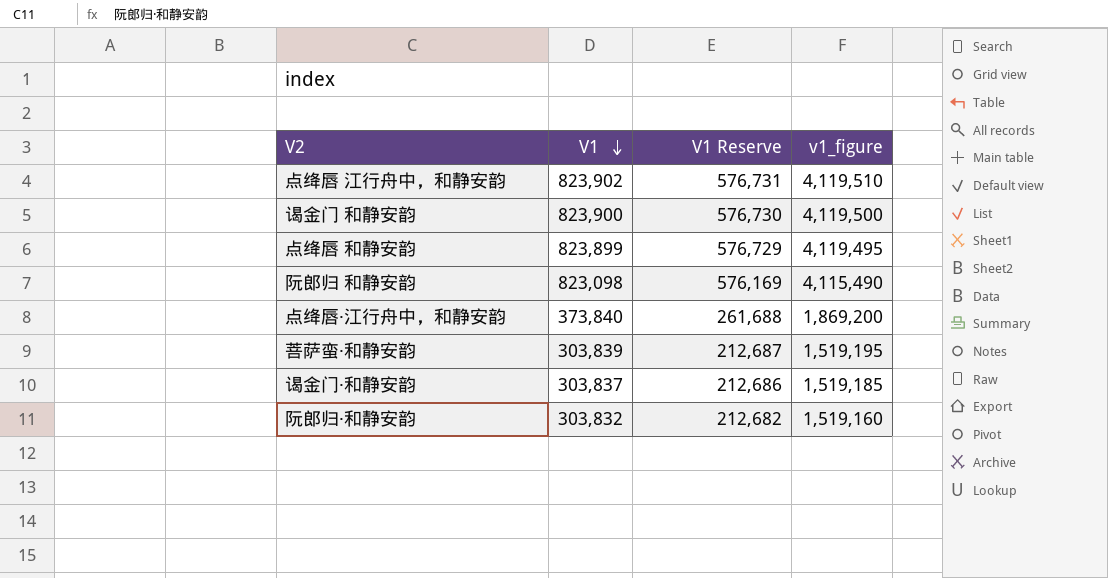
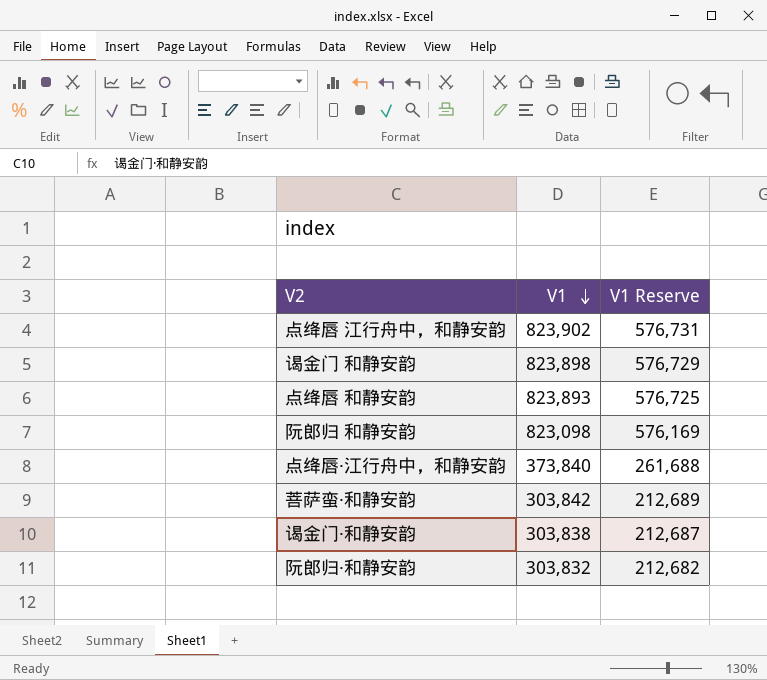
column v1_figure | formula: [V1] * 5 -> none
谒金门 和静安韵 | V1: 823,900 -> 823,898
谒金门 和静安韵 | V1 Reserve: 576,730 -> 576,729
点绛唇 和静安韵 | V1: 823,899 -> 823,893
点绛唇 和静安韵 | V1 Reserve: 576,729 -> 576,725
菩萨蛮·和静安韵 | V1: 303,839 -> 303,842
菩萨蛮·和静安韵 | V1 Reserve: 212,687 -> 212,689
谒金门·和静安韵 | V1: 303,837 -> 303,838
谒金门·和静安韵 | V1 Reserve: 212,686 -> 212,687

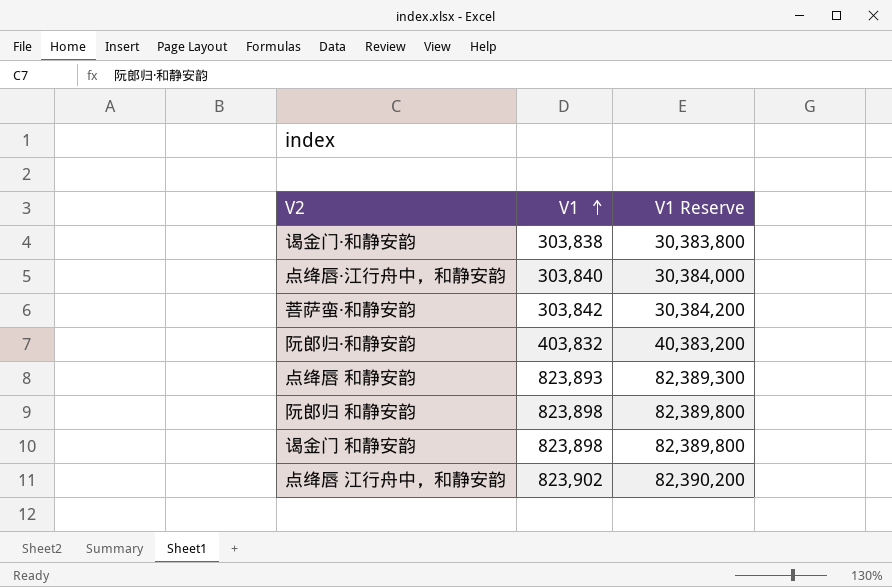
row order: V1 descending -> V1 ascending
column V1 Reserve | formula: [V1] * 0.7 -> [V1] * 100
点绛唇·江行舟中，和静安韵 | V1: 373,840 -> 303,840
阮郎归·和静安韵 | V1: 303,832 -> 403,832
阮郎归 和静安韵 | V1: 823,098 -> 823,898

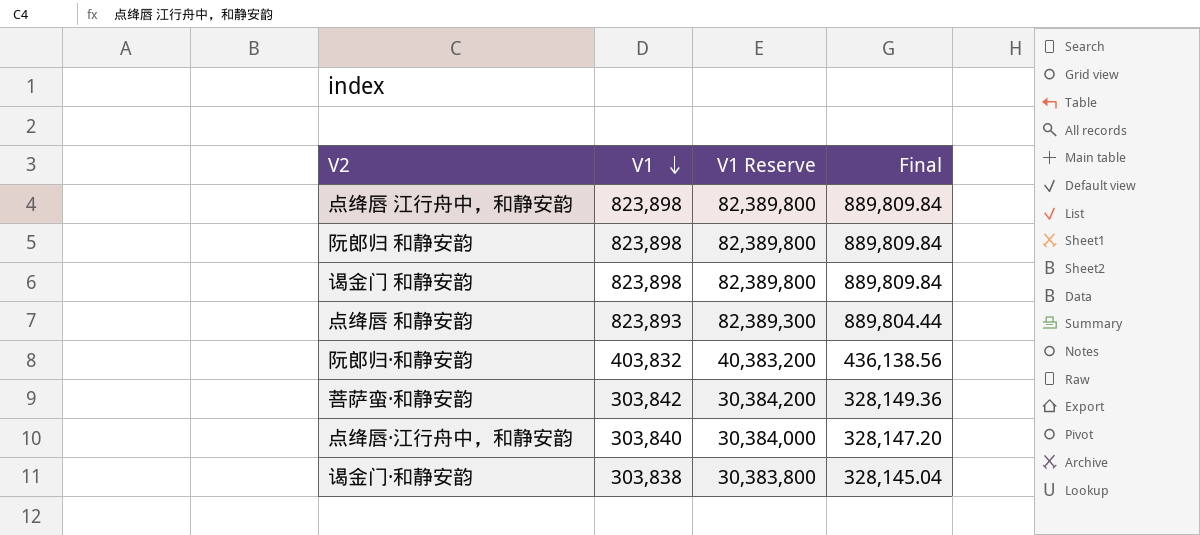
row order: V1 ascending -> V1 descending
column Final | formula: none -> [V1] * 1.08
点绛唇 江行舟中，和静安韵 | V1: 823,902 -> 823,898
点绛唇 江行舟中，和静安韵 | V1 Reserve: 82,390,200 -> 82,389,800

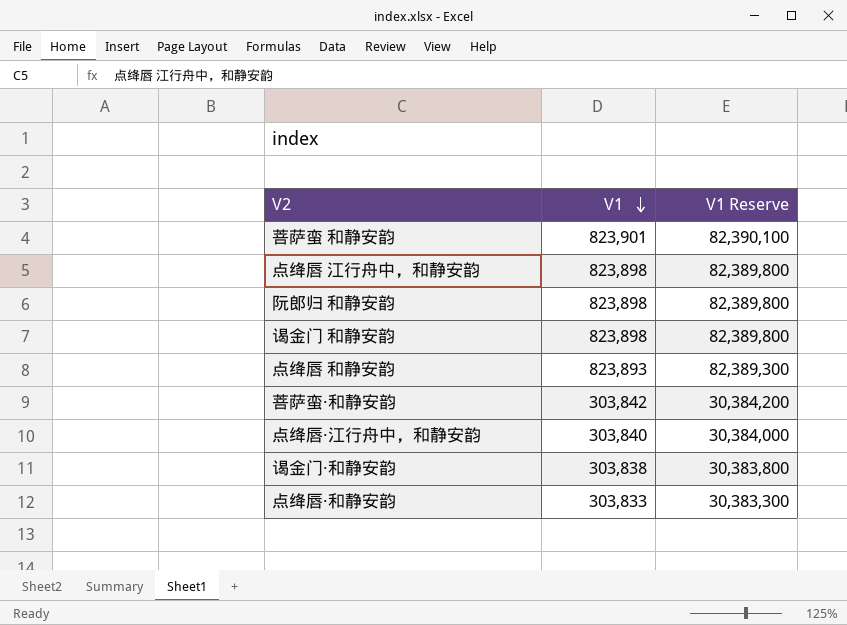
column Final | formula: [V1] * 1.08 -> none
row 阮郎归·和静安韵: 403,832 | 40,383,200 | 436,138.56 -> none
row 菩萨蛮 和静安韵: none -> 823,901 | 82,390,100
row 点绛唇·和静安韵: none -> 303,833 | 30,383,300

